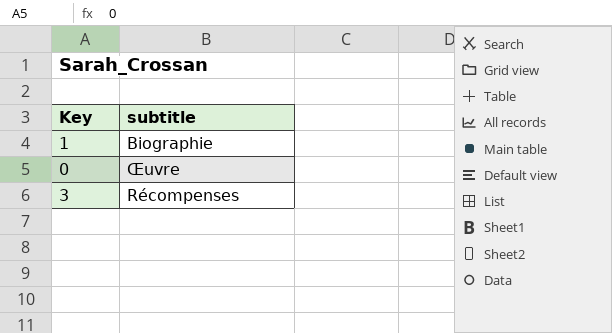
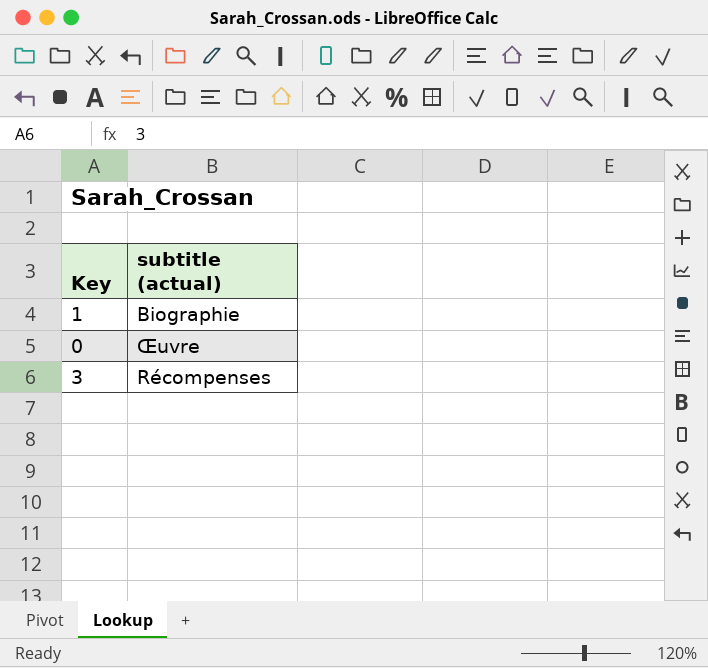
column name: subtitle -> subtitle (actual)

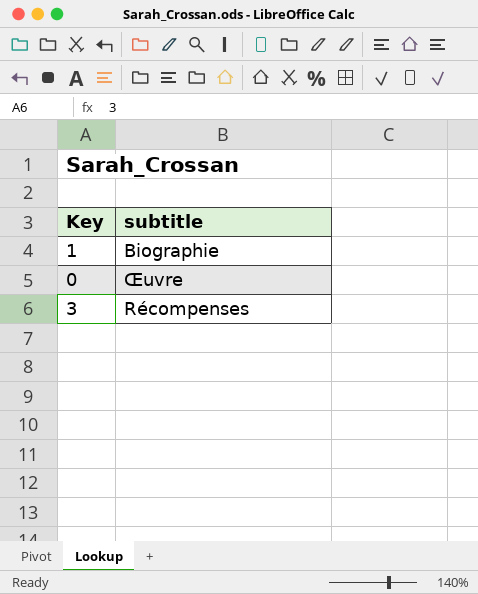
column name: subtitle (actual) -> subtitle

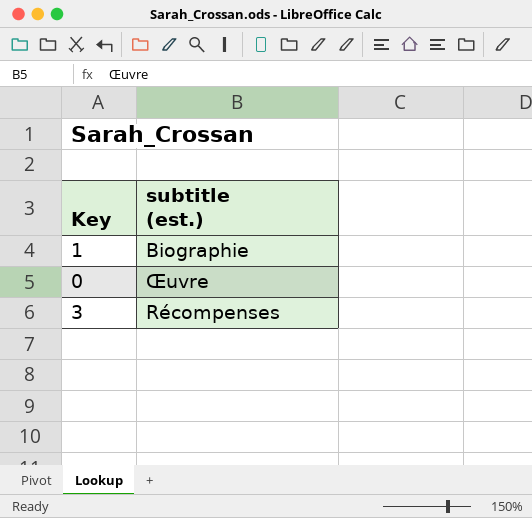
column name: subtitle -> subtitle (est.)

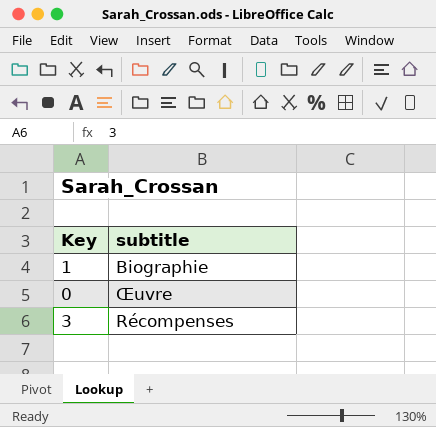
column name: subtitle (est.) -> subtitle

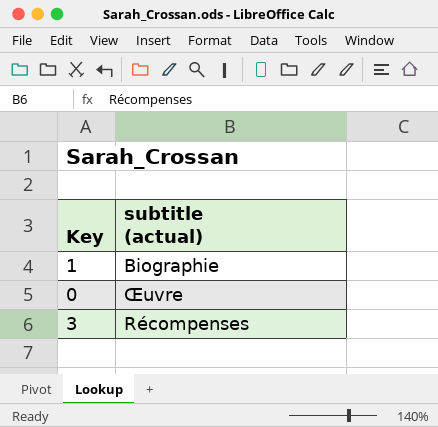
column name: subtitle -> subtitle (actual)

